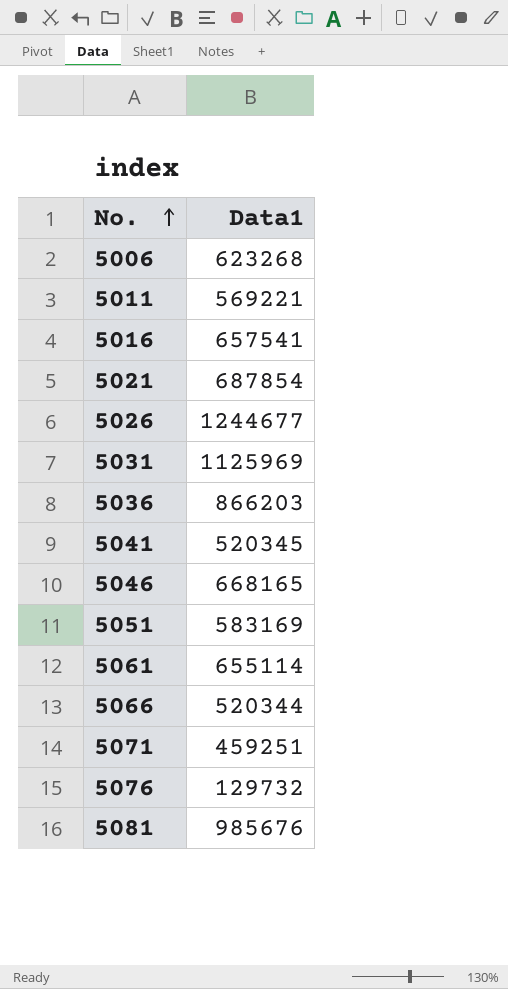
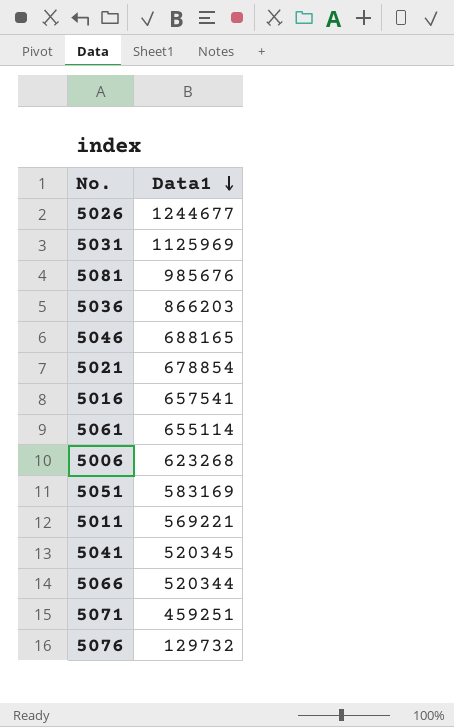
row order: No. ascending -> Data1 descending
5046 | Data1: 668165 -> 688165
5021 | Data1: 687854 -> 678854

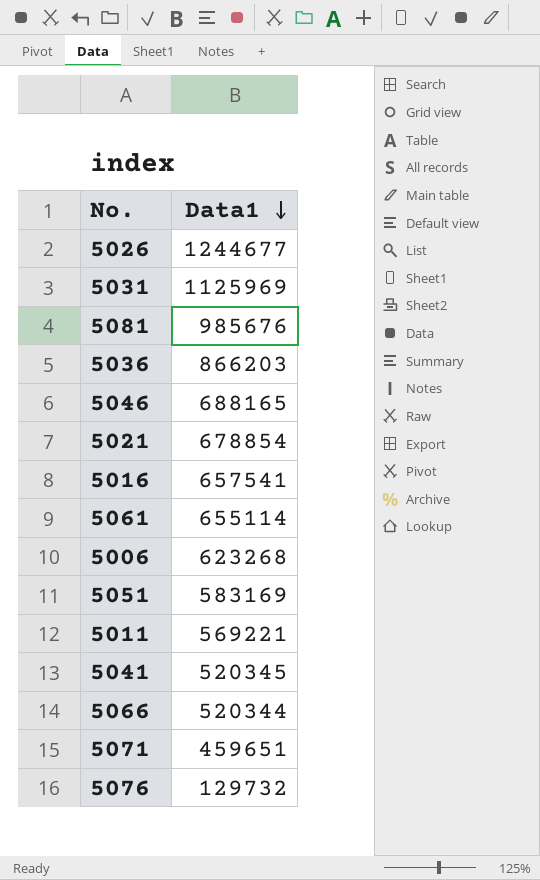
5071 | Data1: 459251 -> 459651

